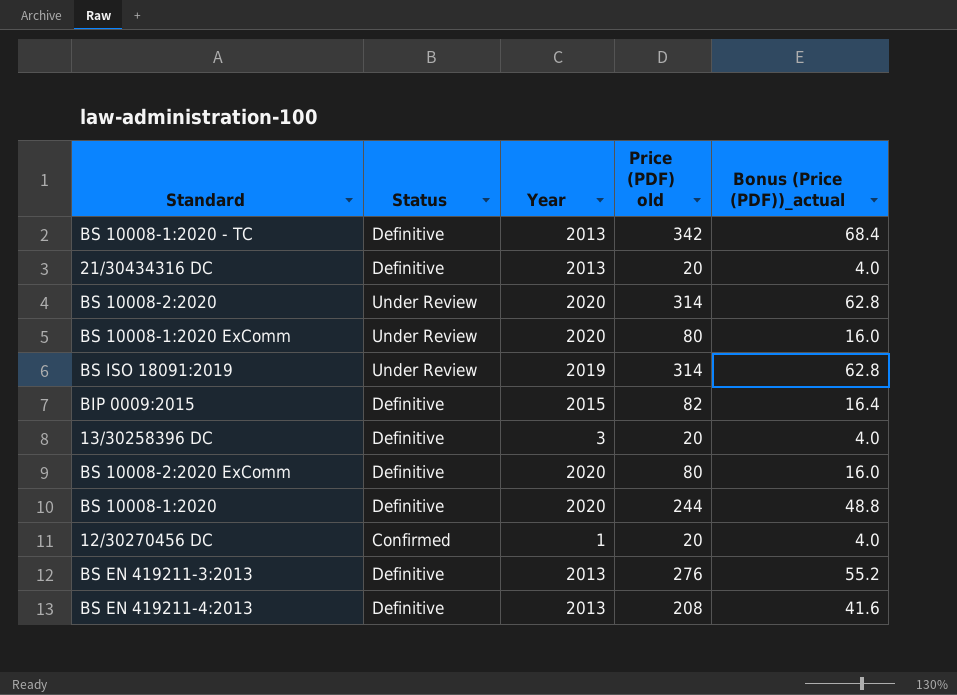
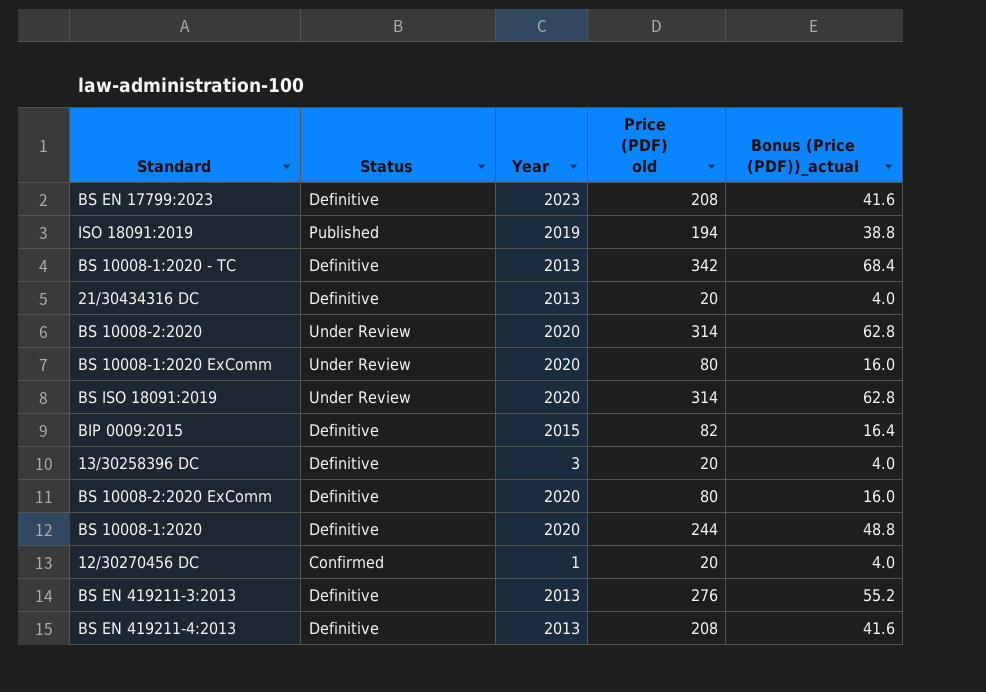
row BS EN 17799:2023: none -> Definitive | 2023 | 208 | 41.6
row ISO 18091:2019: none -> Published | 2019 | 194 | 38.8
BS ISO 18091:2019 | Year: 2019 -> 2020

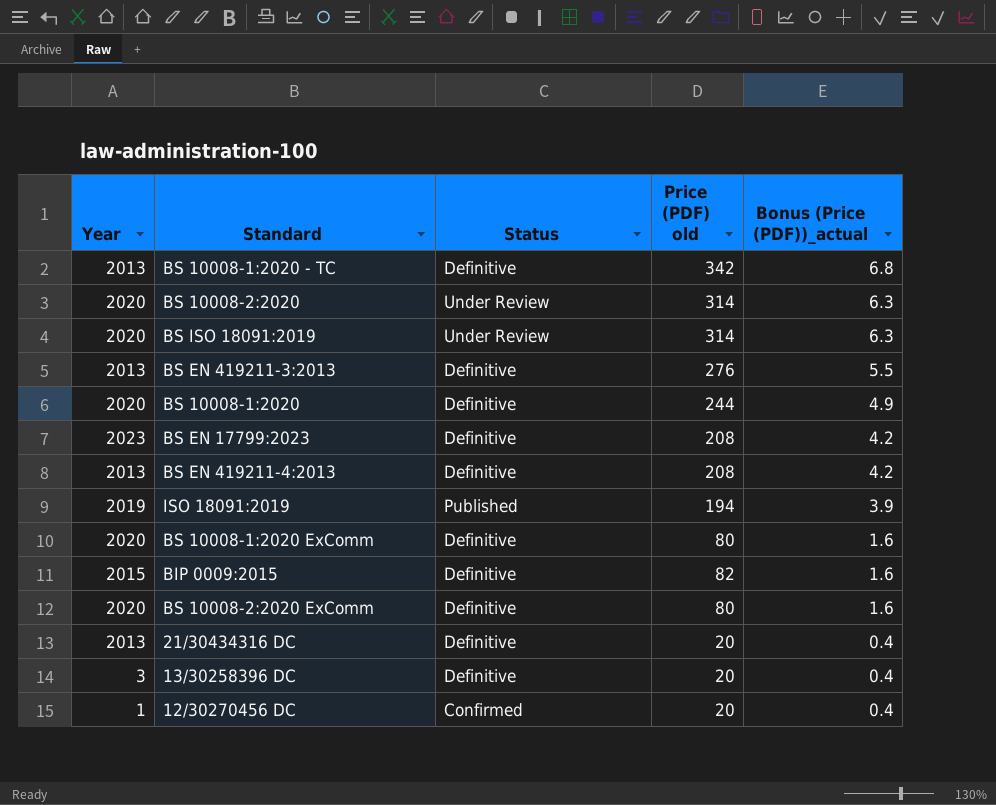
row order: none -> Bonus (Price (PDF))_actual descending
column Year | position: 3 -> 1
column Bonus (Price (PDF))_actual | formula: [Price (PDF) old] * 0.2 -> [Price (PDF) old] * 0.02
BS 10008-1:2020 ExComm | Status: Under Review -> Definitive

